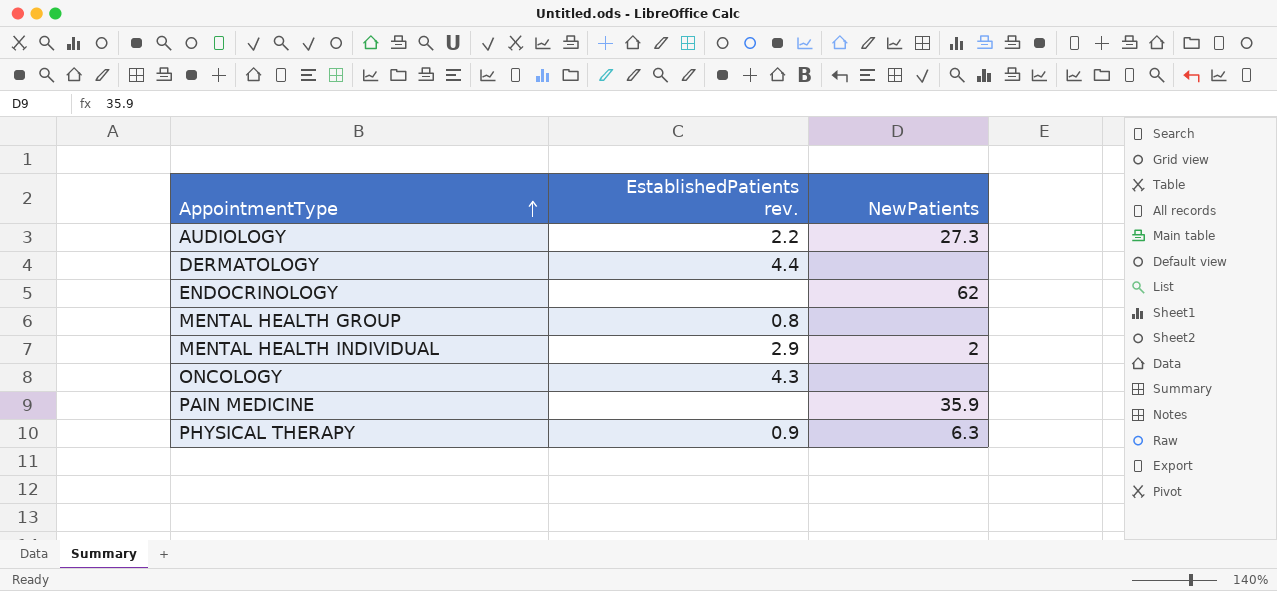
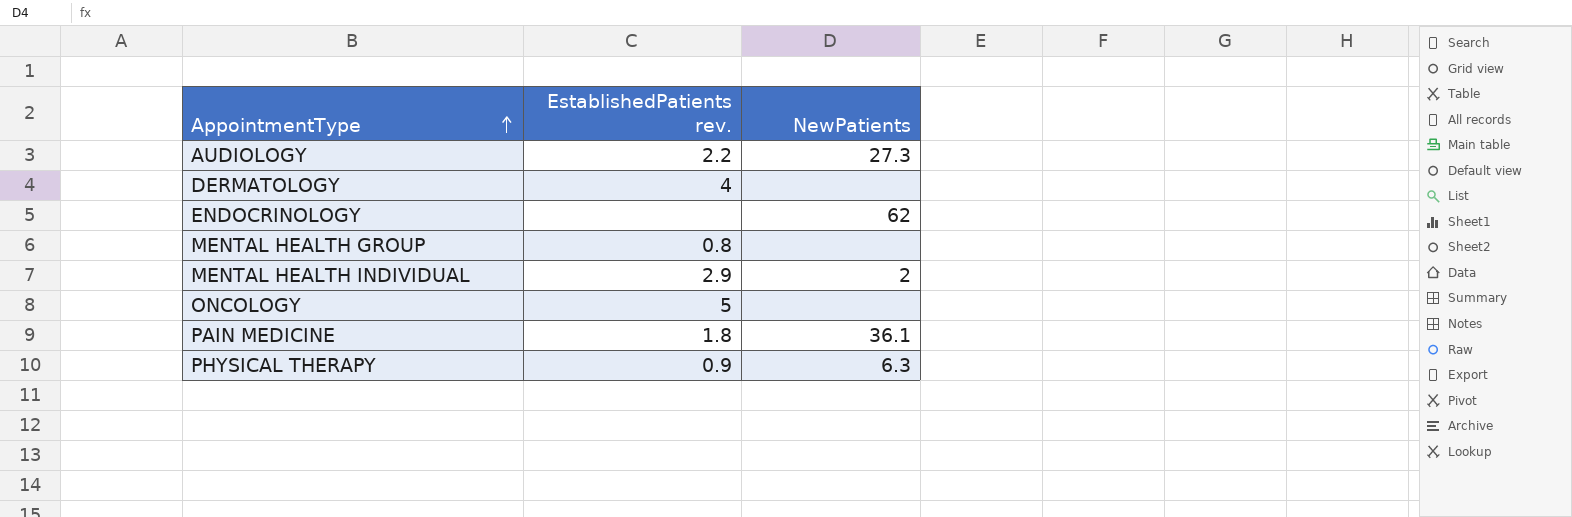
DERMATOLOGY | EstablishedPatients rev.: 4.4 -> 4
ONCOLOGY | EstablishedPatients rev.: 4.3 -> 5
PAIN MEDICINE | EstablishedPatients rev.: none -> 1.8
PAIN MEDICINE | NewPatients: 35.9 -> 36.1

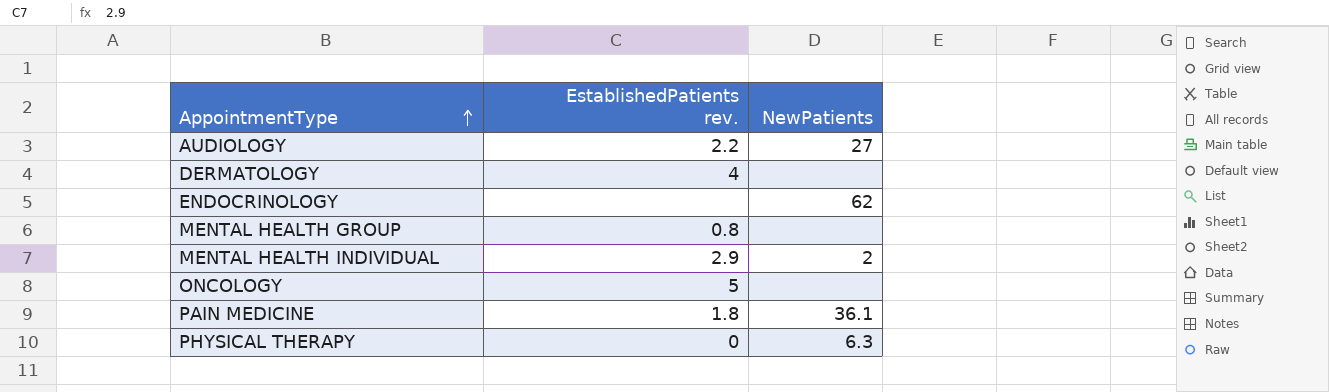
AUDIOLOGY | NewPatients: 27.3 -> 27
PHYSICAL THERAPY | EstablishedPatients rev.: 0.9 -> 0

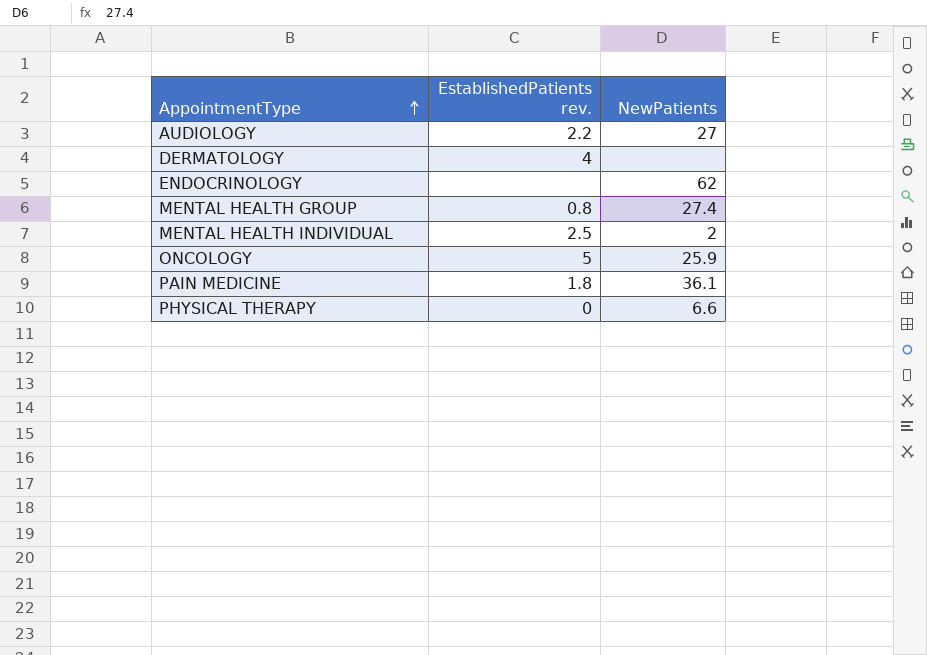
MENTAL HEALTH GROUP | NewPatients: none -> 27.4
MENTAL HEALTH INDIVIDUAL | EstablishedPatients rev.: 2.9 -> 2.5
ONCOLOGY | NewPatients: none -> 25.9
PHYSICAL THERAPY | NewPatients: 6.3 -> 6.6

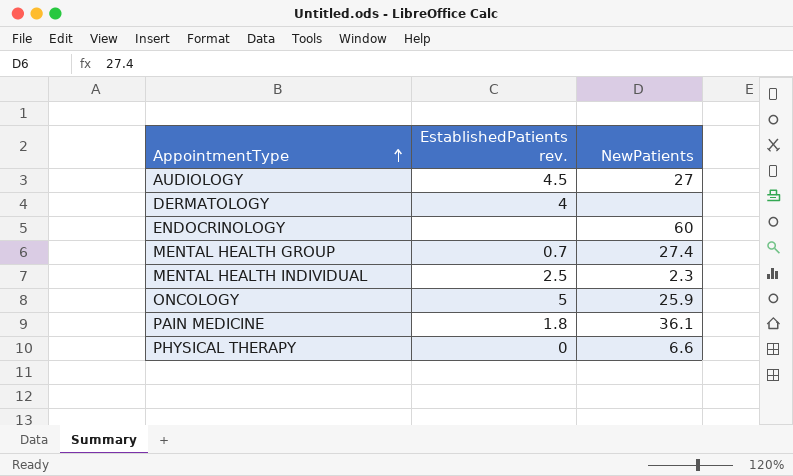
AUDIOLOGY | EstablishedPatients rev.: 2.2 -> 4.5
ENDOCRINOLOGY | NewPatients: 62 -> 60
MENTAL HEALTH GROUP | EstablishedPatients rev.: 0.8 -> 0.7
MENTAL HEALTH INDIVIDUAL | NewPatients: 2 -> 2.3

